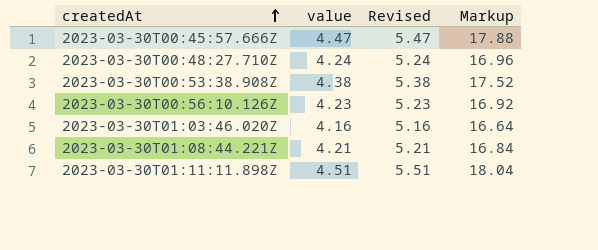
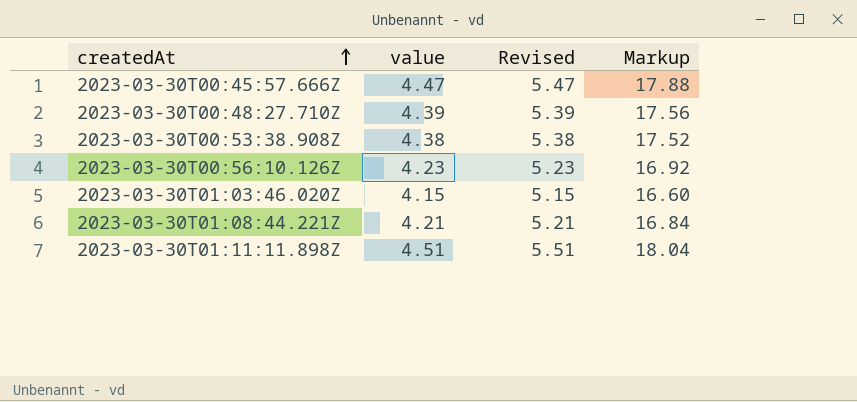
2023-03-30T00:48:27.710Z | value: 4.24 -> 4.39
2023-03-30T00:48:27.710Z | Revised: 5.24 -> 5.39
2023-03-30T00:48:27.710Z | Markup: 16.96 -> 17.56
2023-03-30T01:03:46.020Z | value: 4.16 -> 4.15
2023-03-30T01:03:46.020Z | Revised: 5.16 -> 5.15
2023-03-30T01:03:46.020Z | Markup: 16.64 -> 16.60

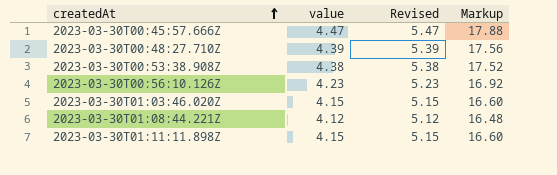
2023-03-30T01:08:44.221Z | value: 4.21 -> 4.12
2023-03-30T01:08:44.221Z | Revised: 5.21 -> 5.12
2023-03-30T01:08:44.221Z | Markup: 16.84 -> 16.48
2023-03-30T01:11:11.898Z | value: 4.51 -> 4.15
2023-03-30T01:11:11.898Z | Revised: 5.51 -> 5.15
2023-03-30T01:11:11.898Z | Markup: 18.04 -> 16.60

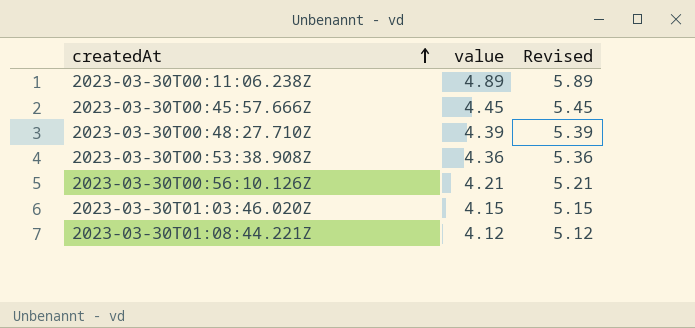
column Markup | formula: [value] * 4 -> none
row 2023-03-30T01:11:11.898Z: 4.15 | 5.15 | 16.60 -> none
row 2023-03-30T00:11:06.238Z: none -> 4.89 | 5.89
2023-03-30T00:45:57.666Z | value: 4.47 -> 4.45
2023-03-30T00:45:57.666Z | Revised: 5.47 -> 5.45
2023-03-30T00:53:38.908Z | value: 4.38 -> 4.36
2023-03-30T00:53:38.908Z | Revised: 5.38 -> 5.36
2023-03-30T00:56:10.126Z | value: 4.23 -> 4.21
2023-03-30T00:56:10.126Z | Revised: 5.23 -> 5.21

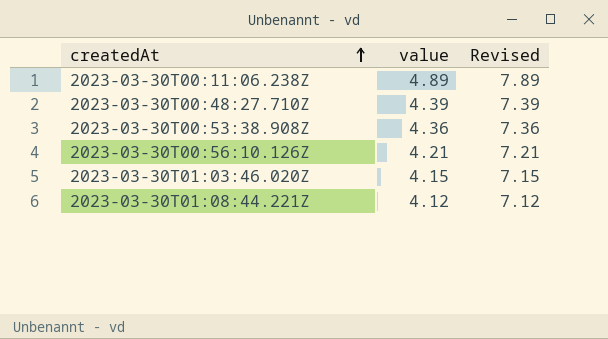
column Revised | formula: [value] + 1 -> [value] + 3
row 2023-03-30T00:45:57.666Z: 4.45 | 5.45 -> none

